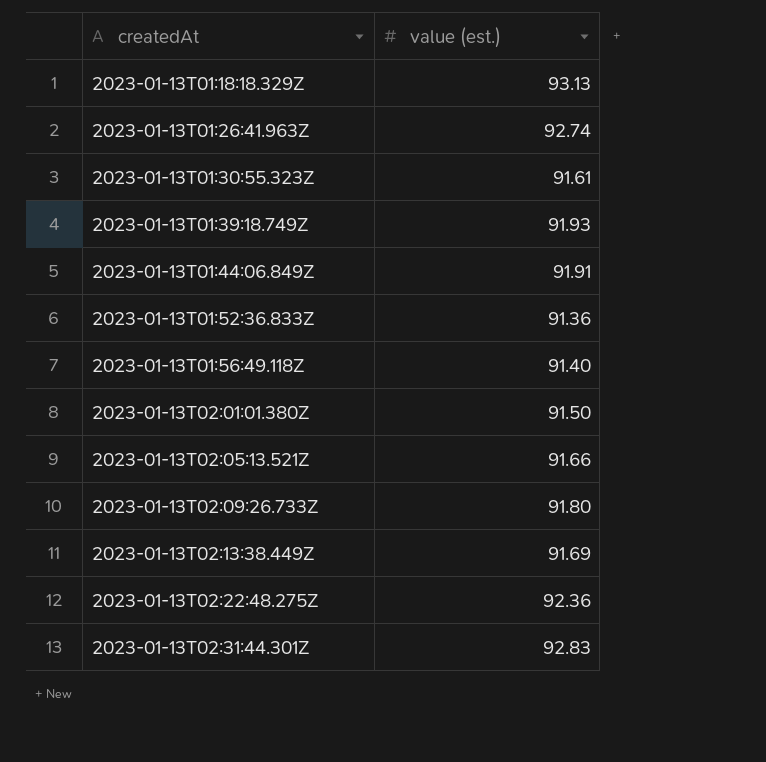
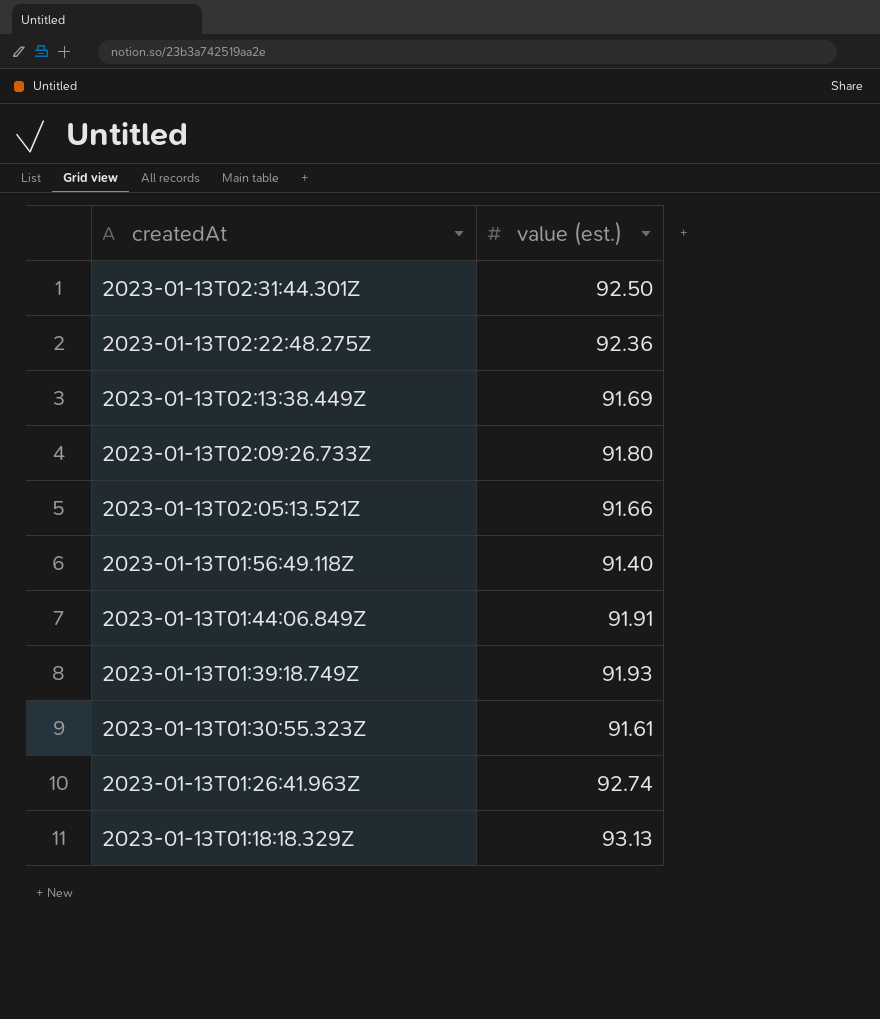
row order: createdAt ascending -> createdAt descending
row 2023-01-13T01:52:36.833Z: 91.36 -> none
row 2023-01-13T02:01:01.380Z: 91.50 -> none
2023-01-13T02:31:44.301Z | value (est.): 92.83 -> 92.50

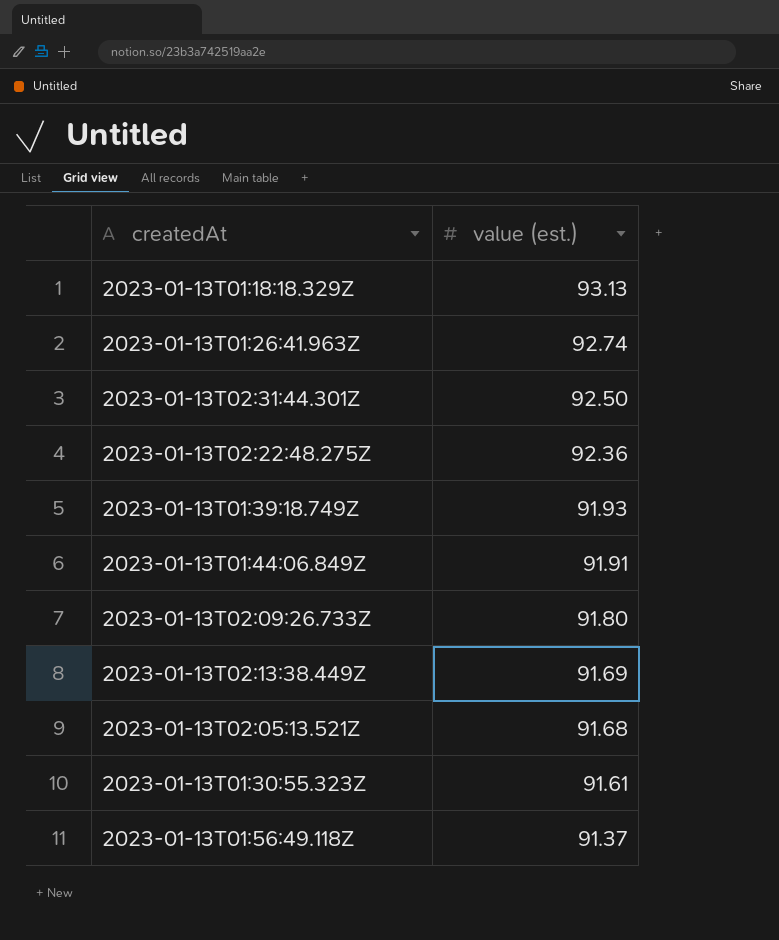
row order: createdAt descending -> value (est.) descending
2023-01-13T02:05:13.521Z | value (est.): 91.66 -> 91.68
2023-01-13T01:56:49.118Z | value (est.): 91.40 -> 91.37

